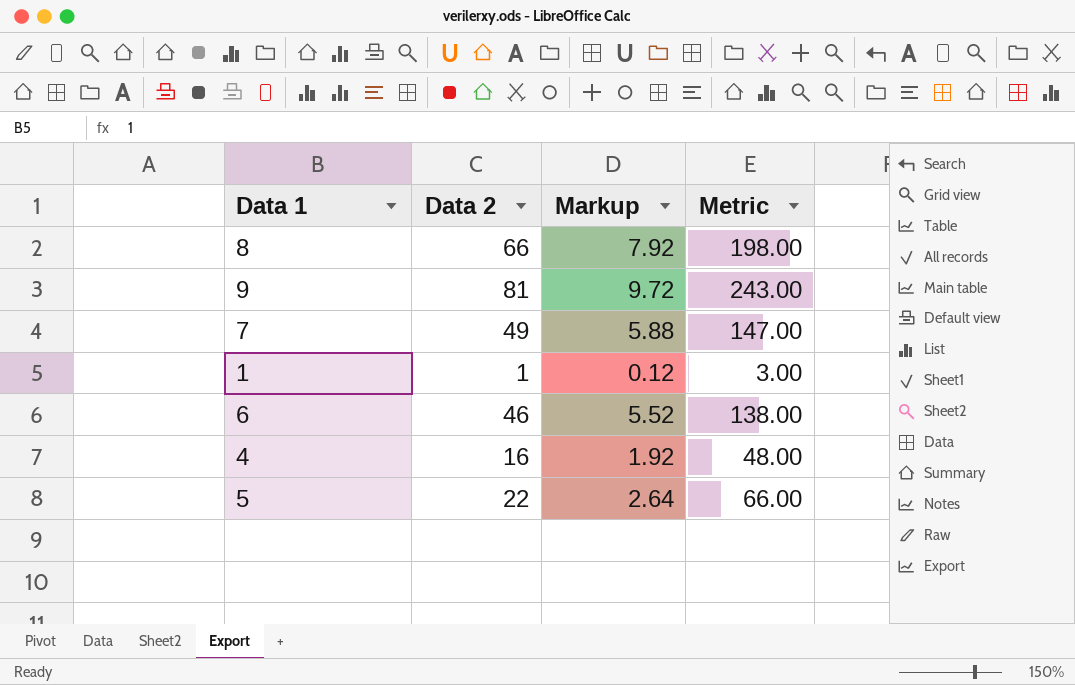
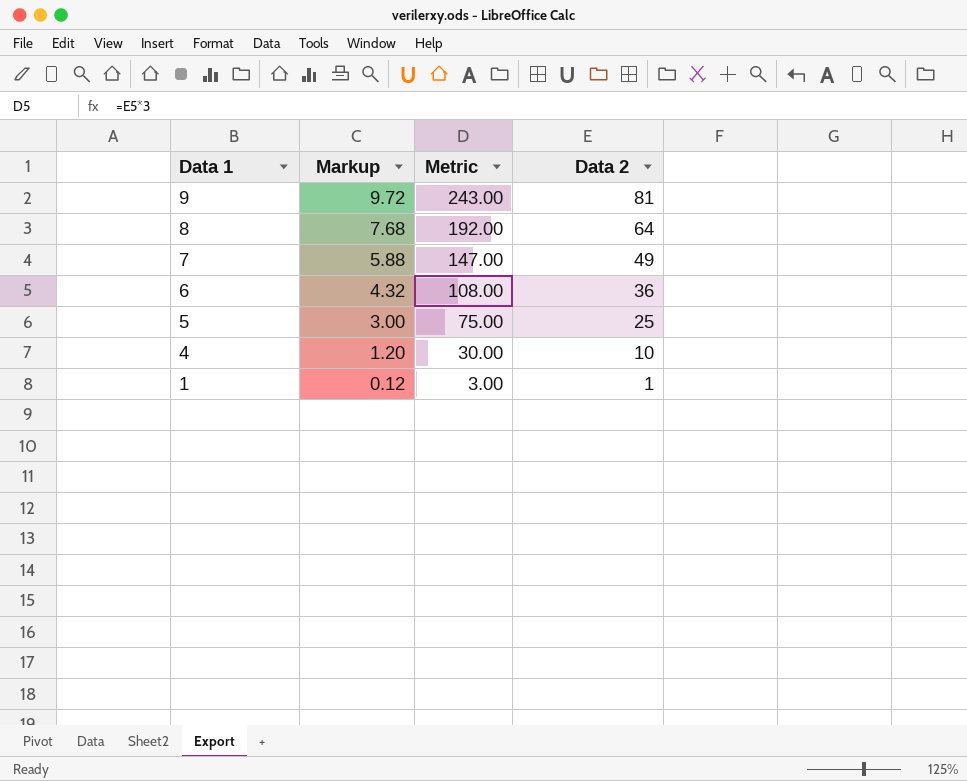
row order: none -> Data 1 descending
column Data 2 | position: 2 -> 4
8 | Markup: 7.92 -> 7.68
8 | Metric: 198.00 -> 192.00
8 | Data 2: 66 -> 64
6 | Markup: 5.52 -> 4.32
6 | Metric: 138.00 -> 108.00
6 | Data 2: 46 -> 36
5 | Markup: 2.64 -> 3.00
5 | Metric: 66.00 -> 75.00
5 | Data 2: 22 -> 25
4 | Markup: 1.92 -> 1.20
4 | Metric: 48.00 -> 30.00
4 | Data 2: 16 -> 10

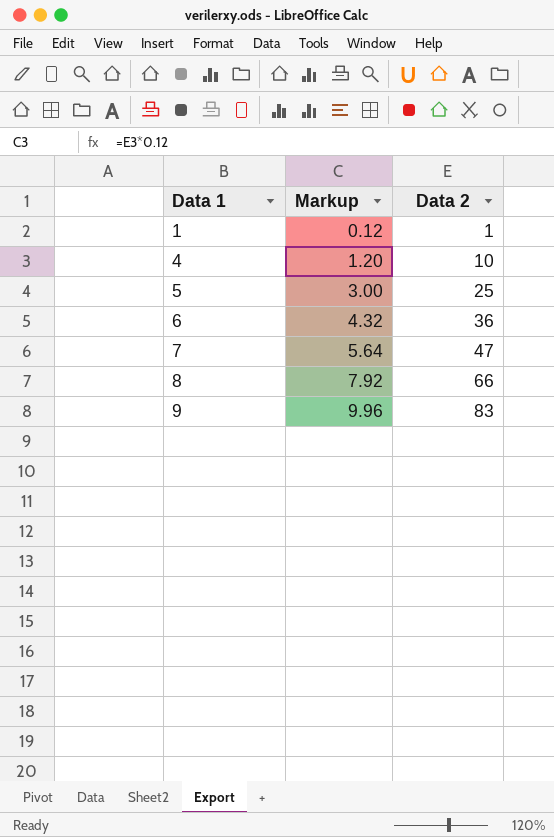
row order: Data 1 descending -> Data 1 ascending
column Metric | formula: [Data 2] * 3 -> none
7 | Markup: 5.88 -> 5.64
7 | Data 2: 49 -> 47
8 | Markup: 7.68 -> 7.92
8 | Data 2: 64 -> 66
9 | Markup: 9.72 -> 9.96
9 | Data 2: 81 -> 83

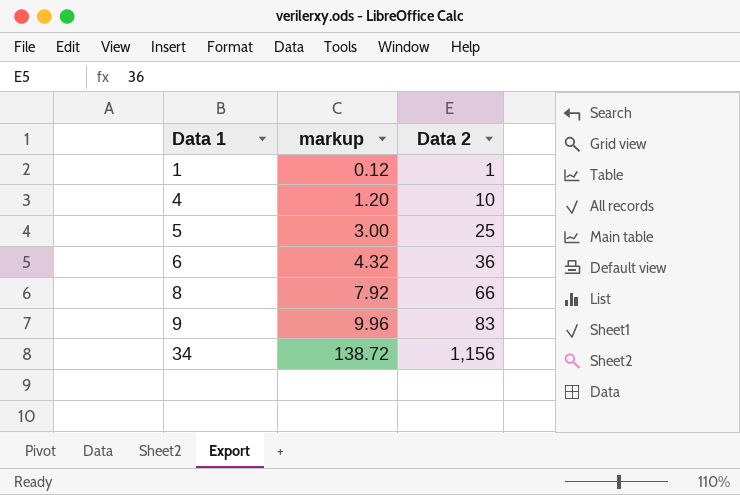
column name: Markup -> markup
row 7: 5.64 | 47 -> none
row 34: none -> 138.72 | 1,156

